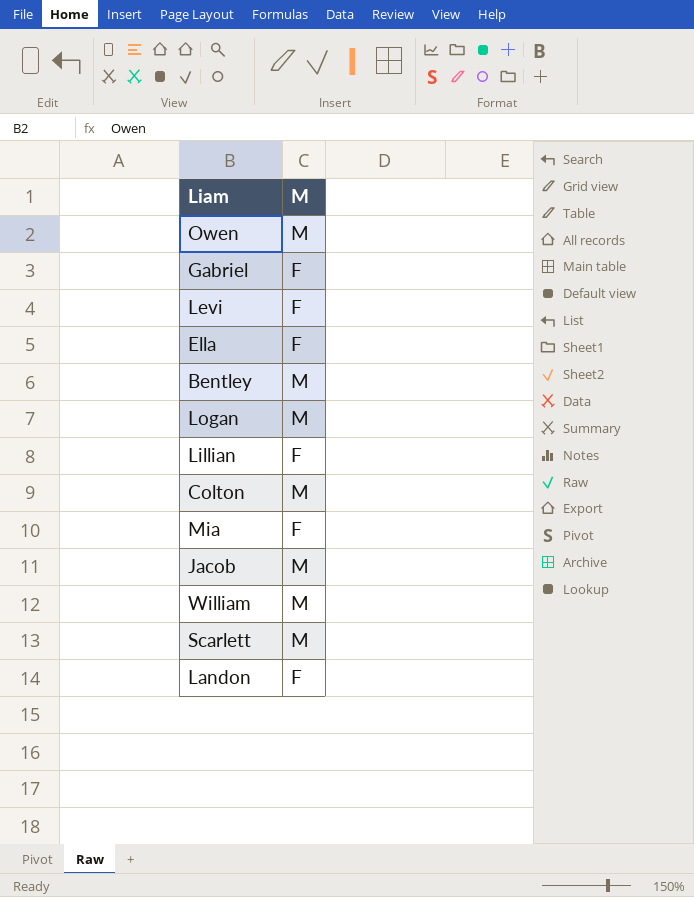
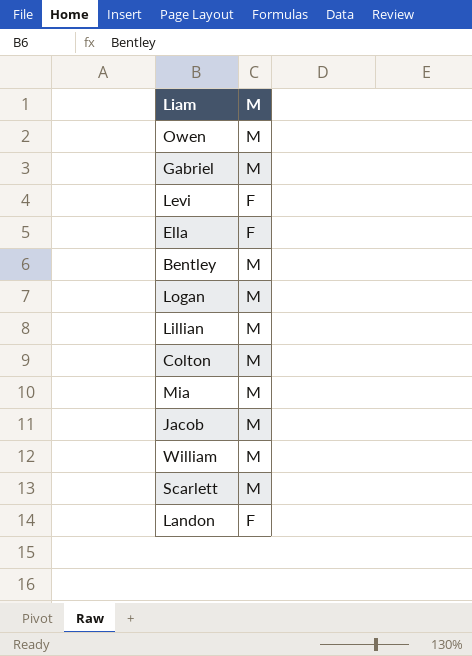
Gabriel | M: F -> M
Lillian | M: F -> M
Mia | M: F -> M

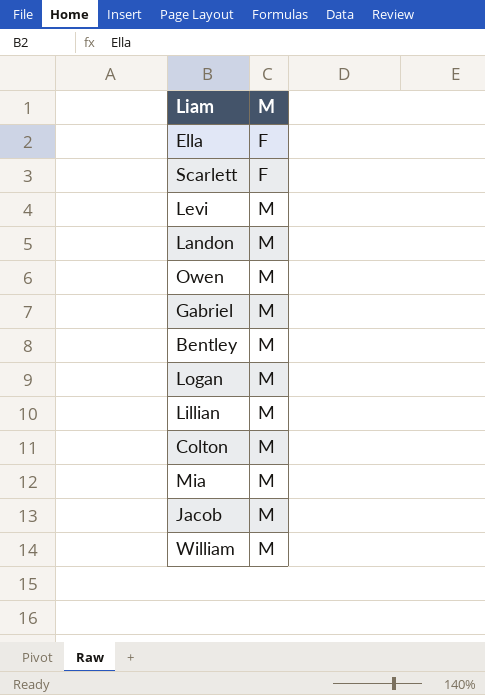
row order: none -> M ascending
Scarlett | M: M -> F
Levi | M: F -> M
Landon | M: F -> M

